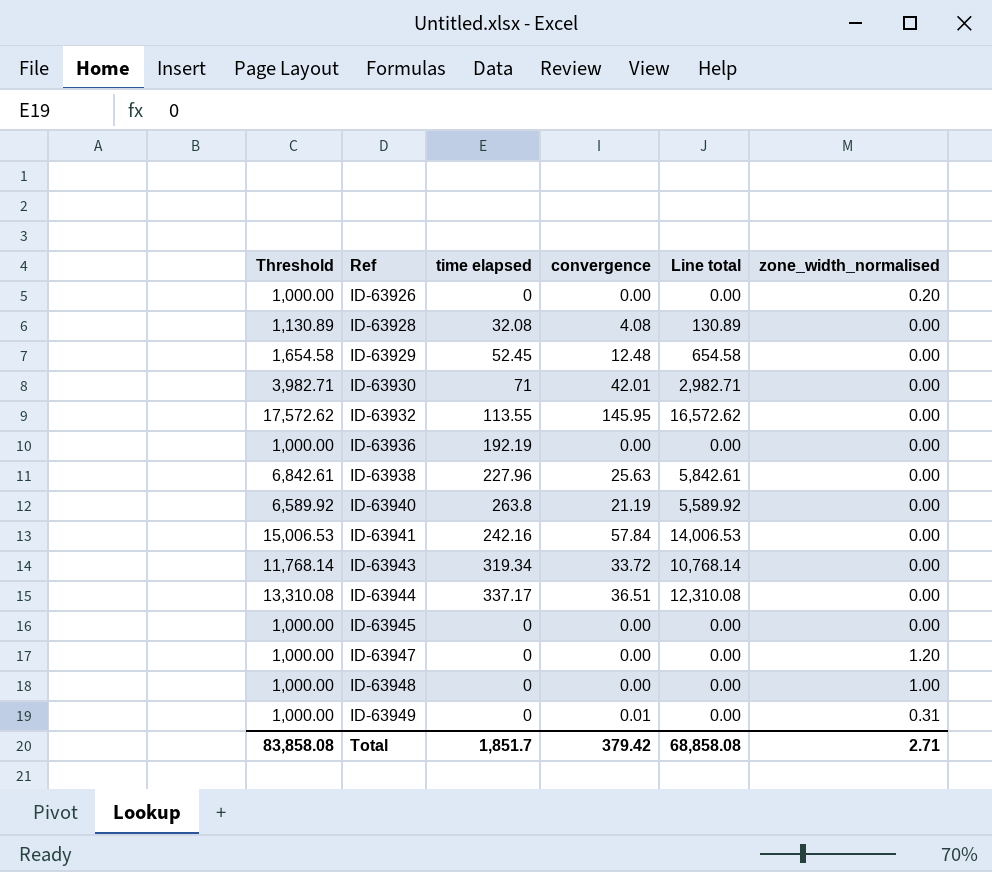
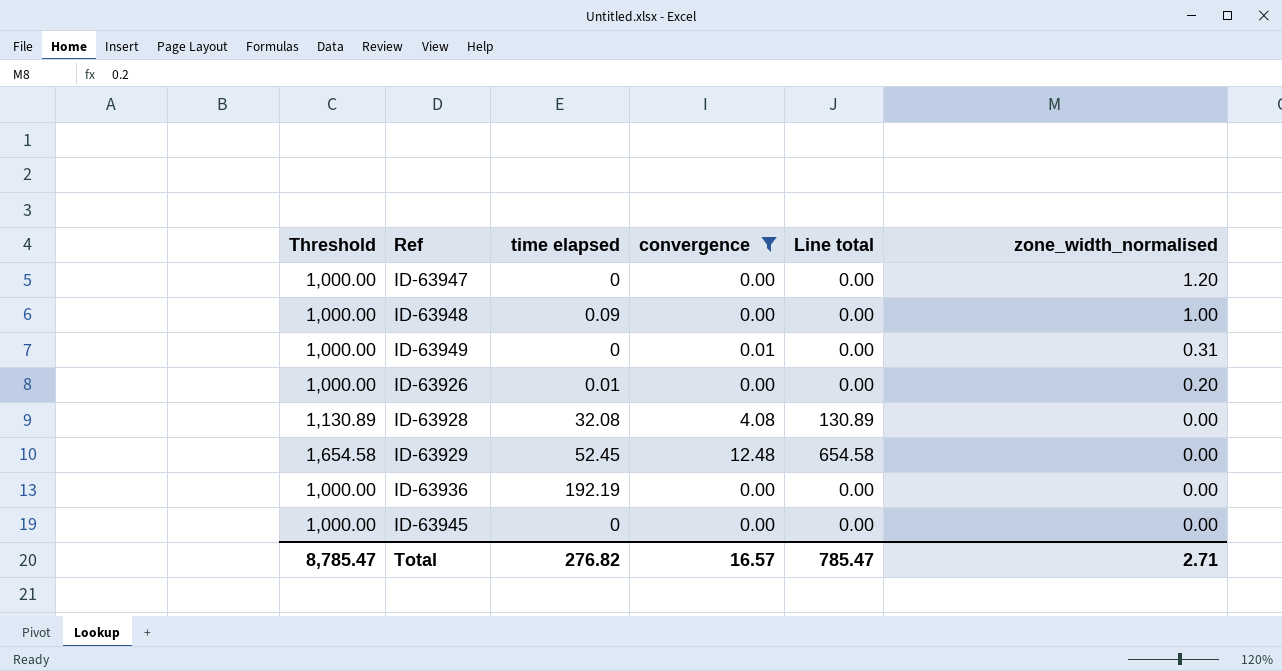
filter: none -> convergence <= 12.48
row order: Ref ascending -> zone_width_normalised descending
ID-63948 | time elapsed: 0 -> 0.09
ID-63926 | time elapsed: 0 -> 0.01
Total | Threshold: 83,858.08 -> 8,785.47
Total | time elapsed: 1,851.7 -> 276.82
Total | convergence: 379.42 -> 16.57
Total | Line total: 68,858.08 -> 785.47

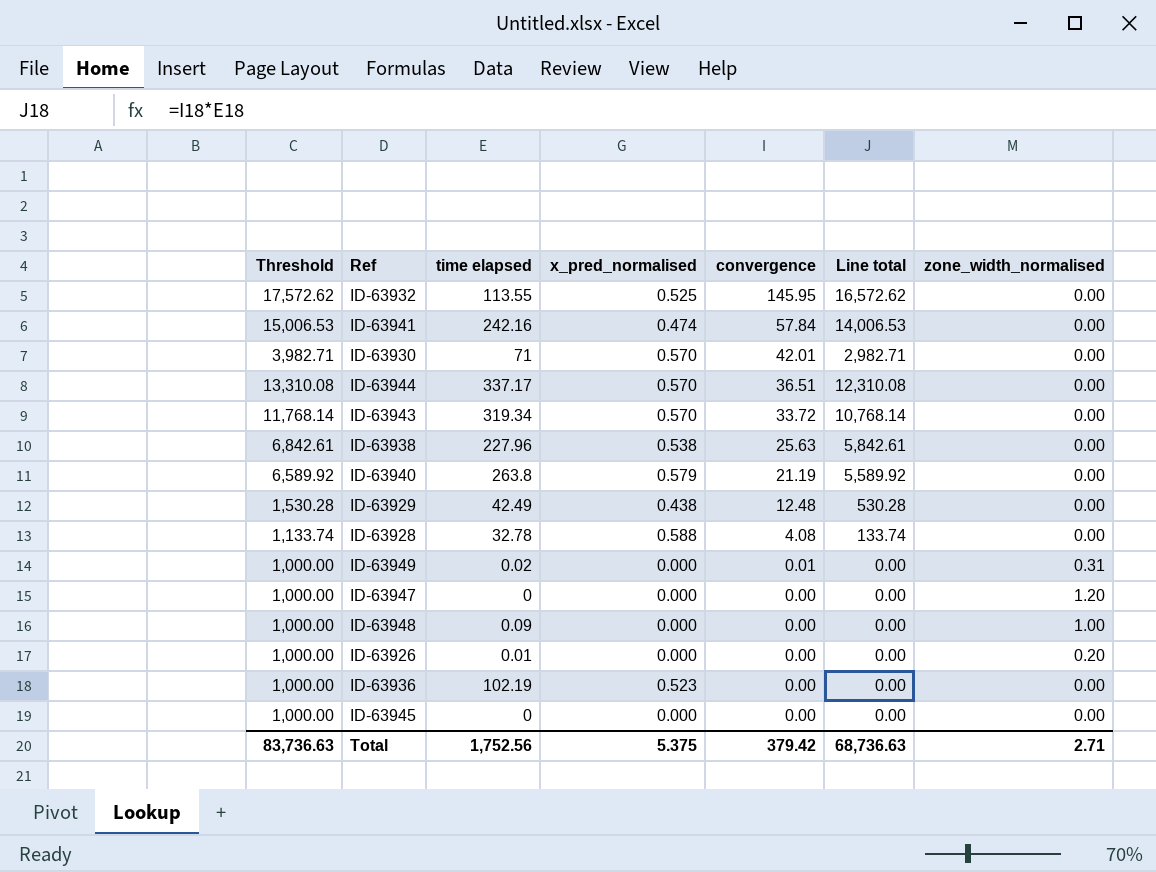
filter: convergence <= 12.48 -> none
row order: zone_width_normalised descending -> convergence descending
column x_pred_normalised | position: none -> 4
ID-63929 | Threshold: 1,654.58 -> 1,530.28
ID-63929 | time elapsed: 52.45 -> 42.49
ID-63929 | Line total: 654.58 -> 530.28
ID-63928 | Threshold: 1,130.89 -> 1,133.74
ID-63928 | time elapsed: 32.08 -> 32.78
ID-63928 | Line total: 130.89 -> 133.74
ID-63949 | time elapsed: 0 -> 0.02
ID-63936 | time elapsed: 192.19 -> 102.19
Total | Threshold: 8,785.47 -> 83,736.63
Total | time elapsed: 276.82 -> 1,752.56
Total | convergence: 16.57 -> 379.42
Total | Line total: 785.47 -> 68,736.63

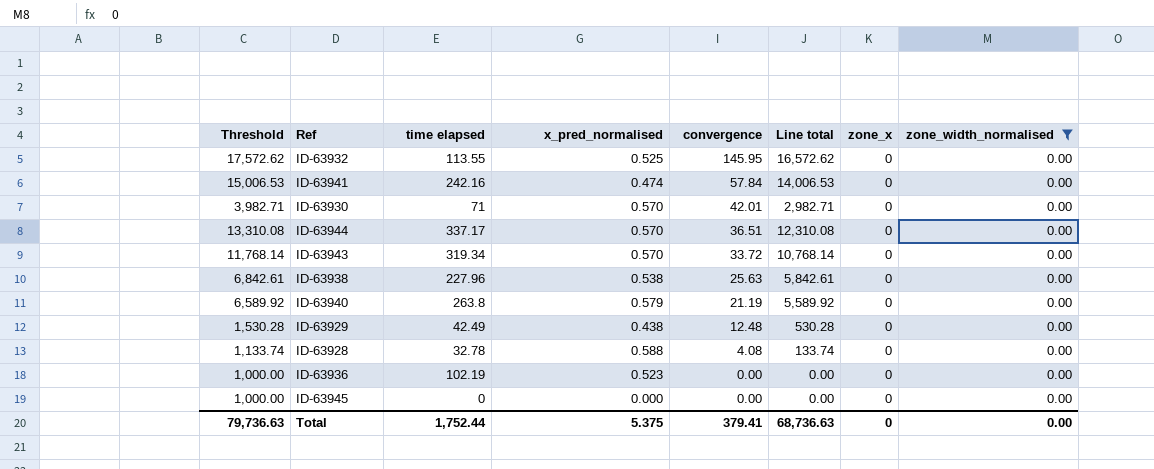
filter: none -> zone_width_normalised = 0.00
column zone_x | position: none -> 7
Total | Threshold: 83,736.63 -> 79,736.63
Total | time elapsed: 1,752.56 -> 1,752.44
Total | convergence: 379.42 -> 379.41
Total | zone_width_normalised: 2.71 -> 0.00

